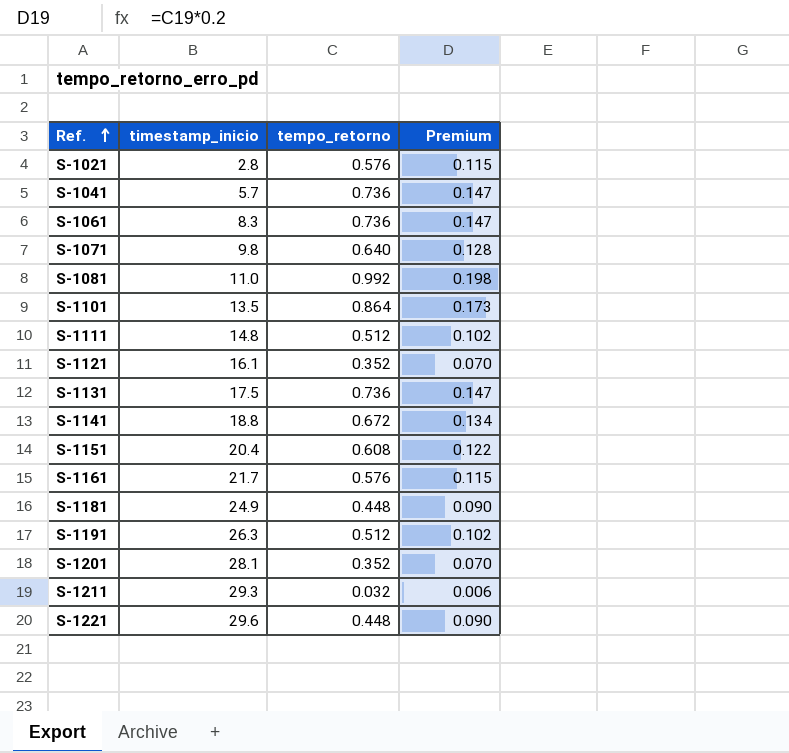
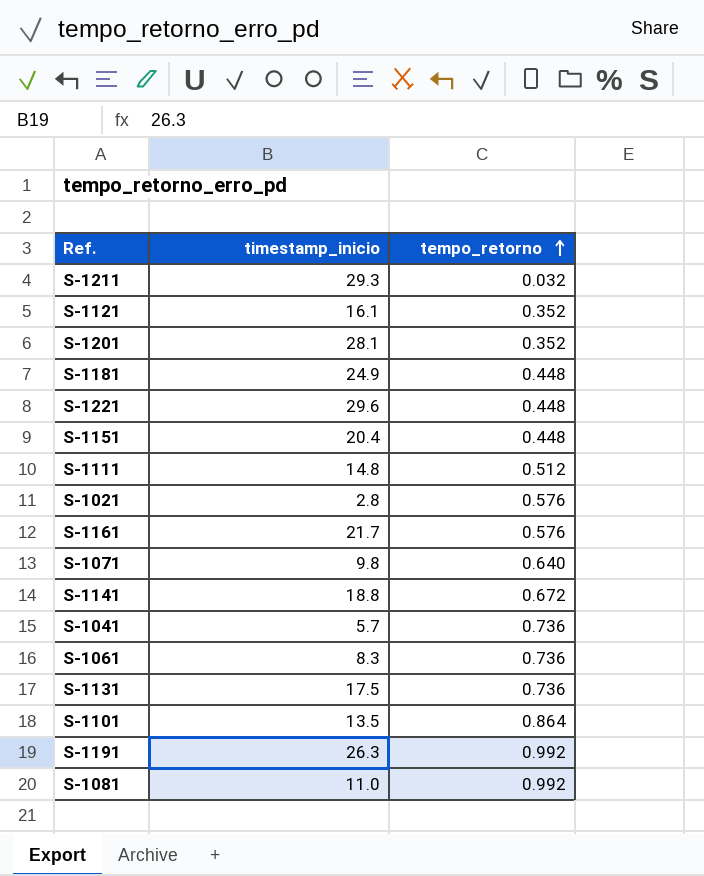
row order: Ref. ascending -> tempo_retorno ascending
column Premium | formula: [tempo_retorno] * 0.2 -> none
S-1151 | tempo_retorno: 0.608 -> 0.448
S-1191 | tempo_retorno: 0.512 -> 0.992

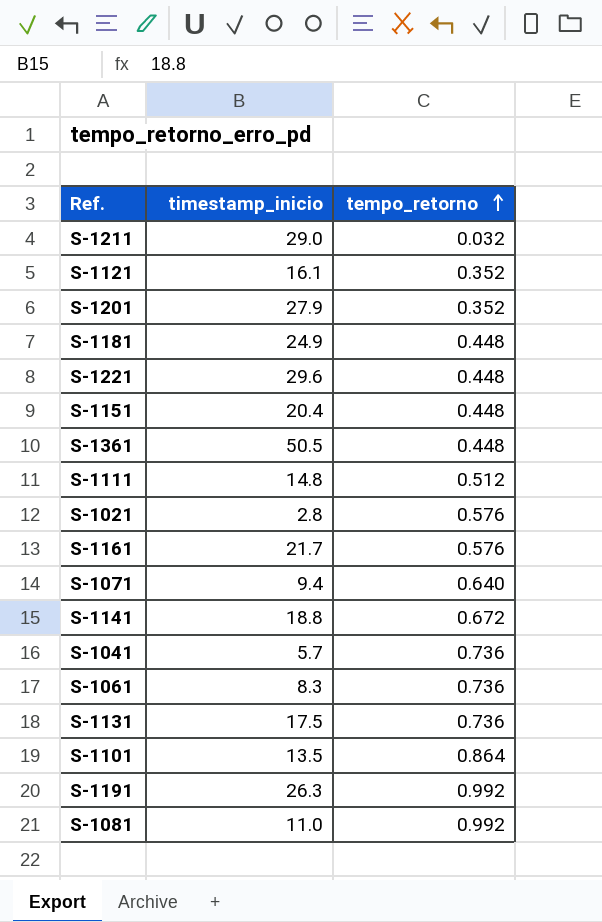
S-1211 | timestamp_inicio: 29.3 -> 29.0
S-1201 | timestamp_inicio: 28.1 -> 27.9
row S-1361: none -> 50.5 | 0.448
S-1071 | timestamp_inicio: 9.8 -> 9.4

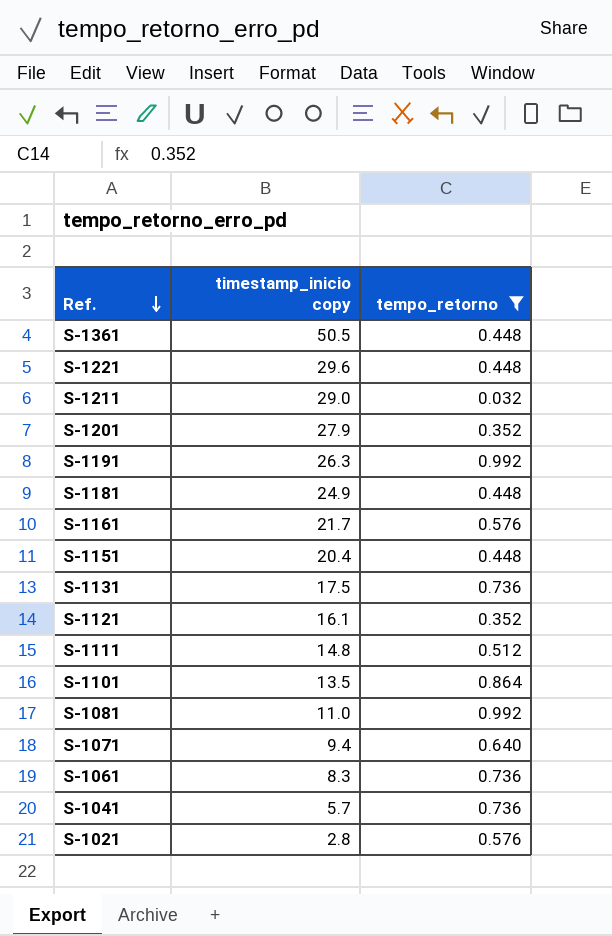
filter: none -> tempo_retorno != 0.672
row order: tempo_retorno ascending -> Ref. descending
column name: timestamp_inicio -> timestamp_inicio copy

